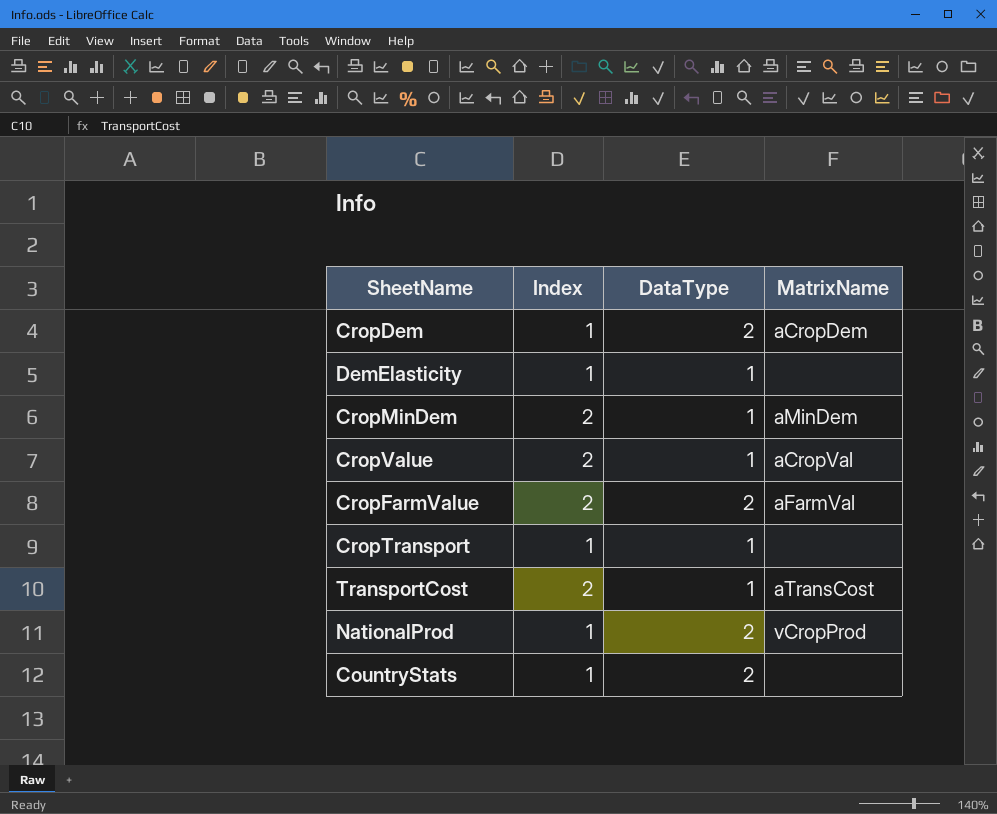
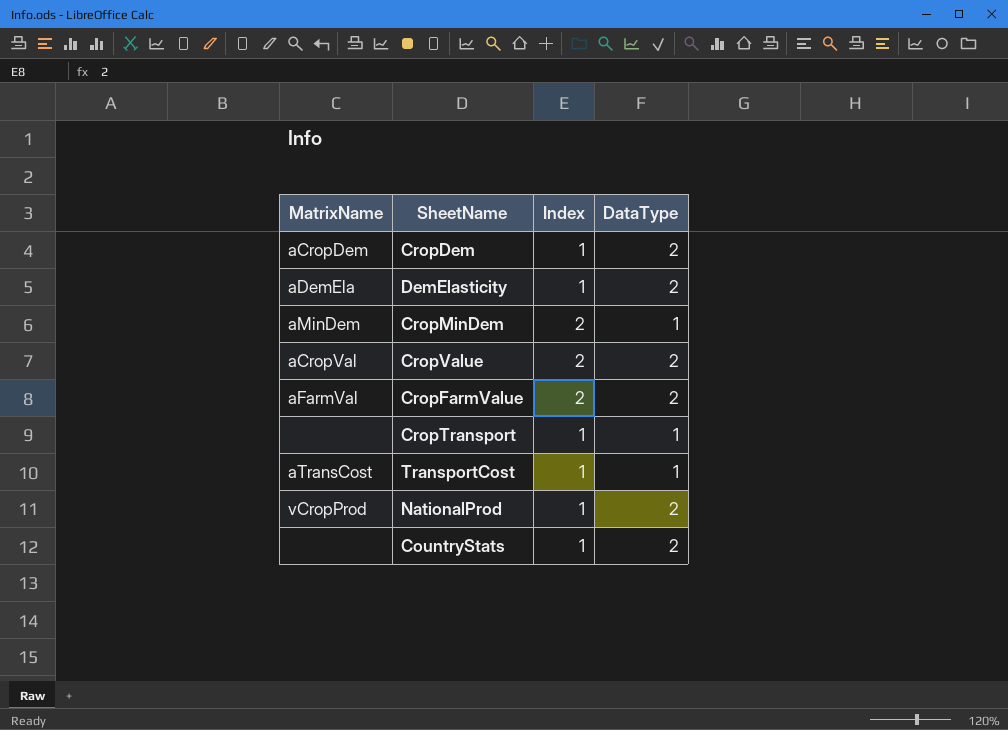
column MatrixName | position: 4 -> 1
DemElasticity | MatrixName: none -> aDemEla
DemElasticity | DataType: 1 -> 2
CropValue | DataType: 1 -> 2
TransportCost | Index: 2 -> 1

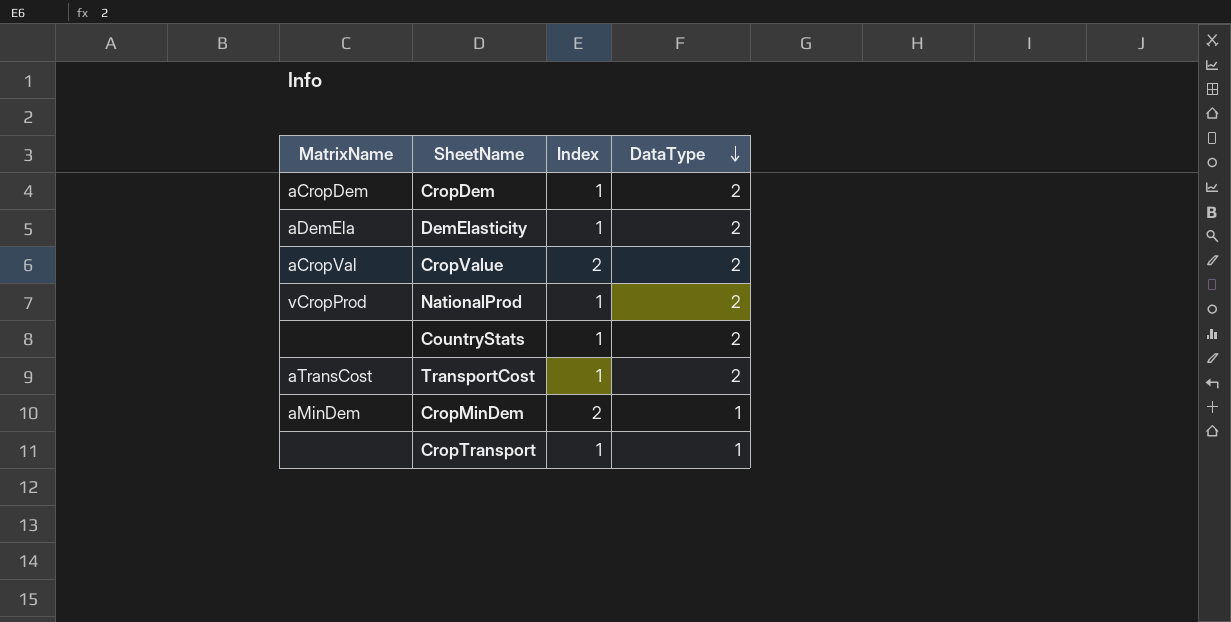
row order: none -> DataType descending
row CropFarmValue: aFarmVal | 2 | 2 -> none
TransportCost | DataType: 1 -> 2

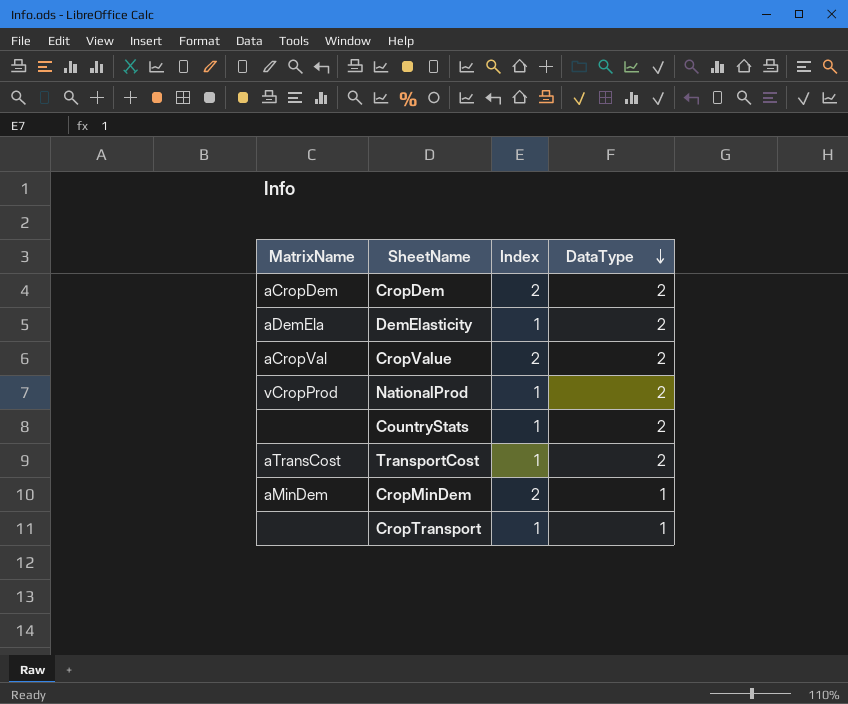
CropDem | Index: 1 -> 2

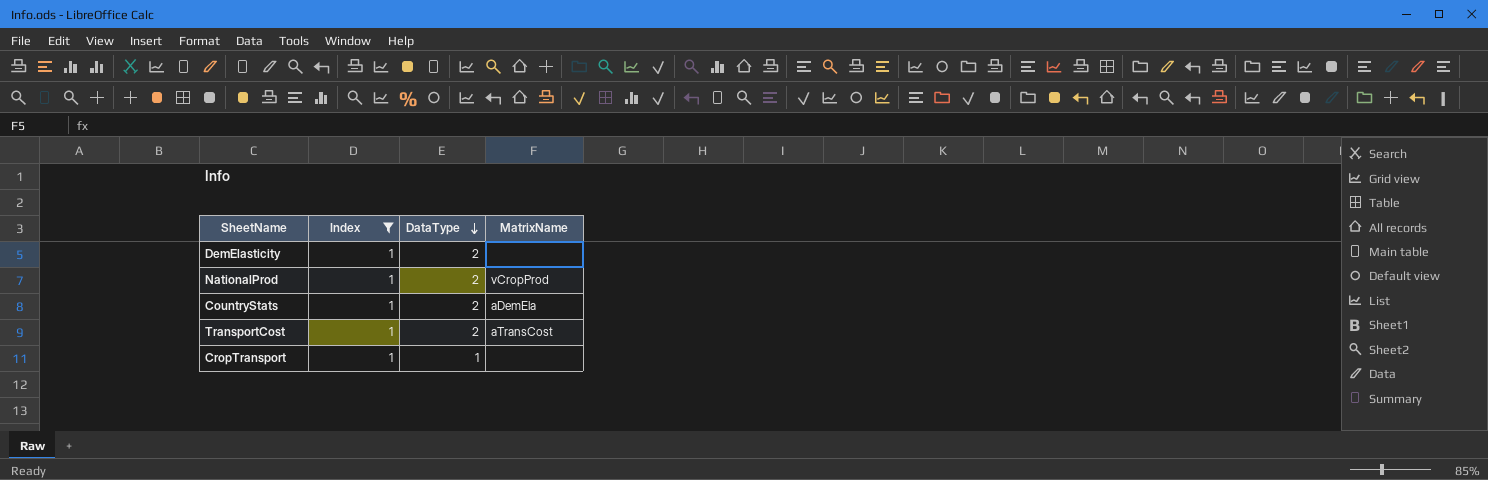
filter: none -> Index = 1
column MatrixName | position: 1 -> 4
DemElasticity | MatrixName: aDemEla -> none
CountryStats | MatrixName: none -> aDemEla

